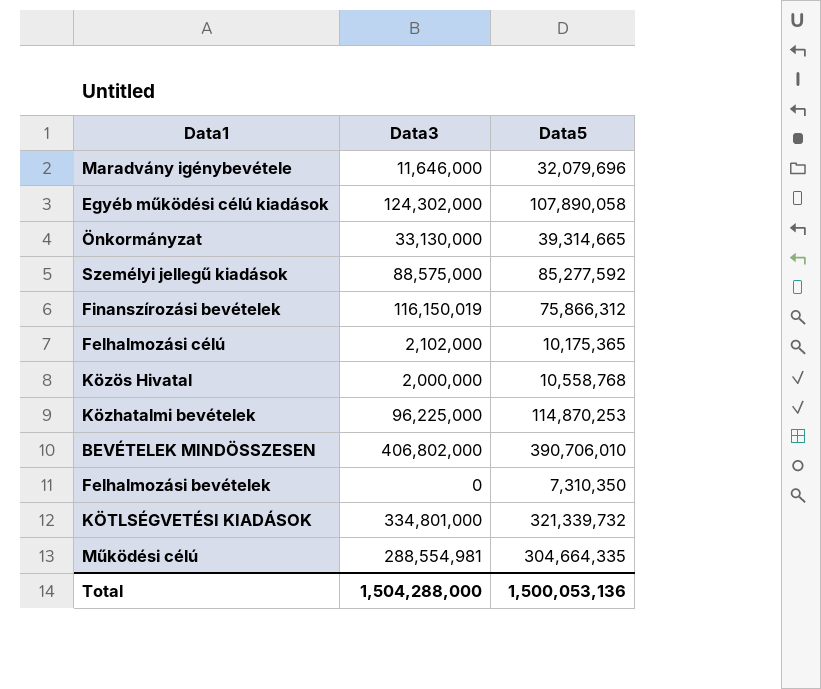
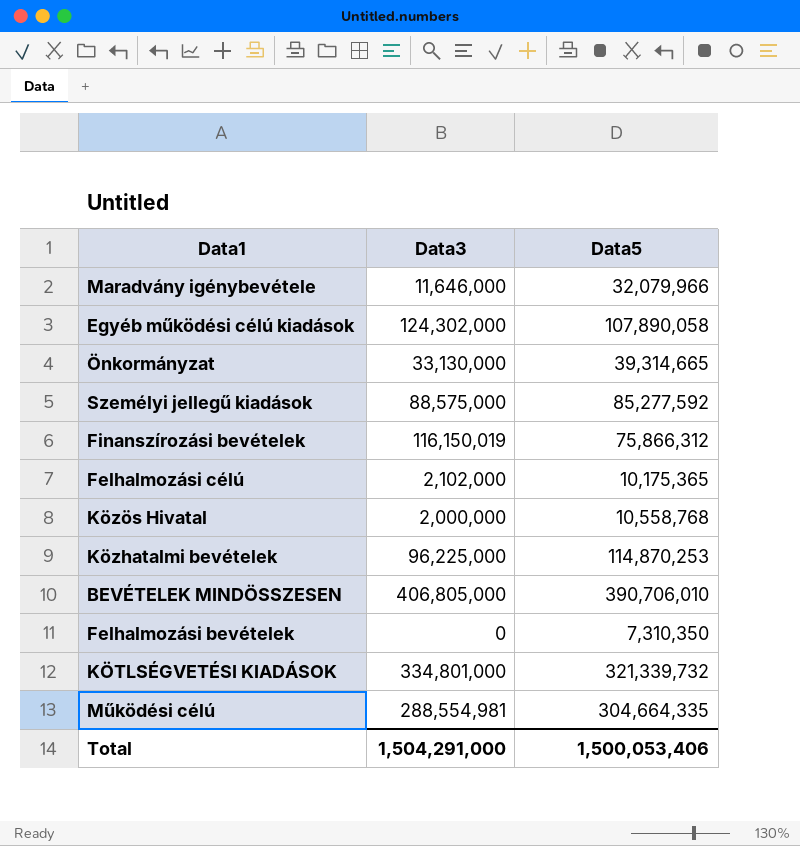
Maradvány igénybevétele | Data5: 32,079,696 -> 32,079,966
BEVÉTELEK MINDÖSSZESEN | Data3: 406,802,000 -> 406,805,000
Total | Data3: 1,504,288,000 -> 1,504,291,000
Total | Data5: 1,500,053,136 -> 1,500,053,406

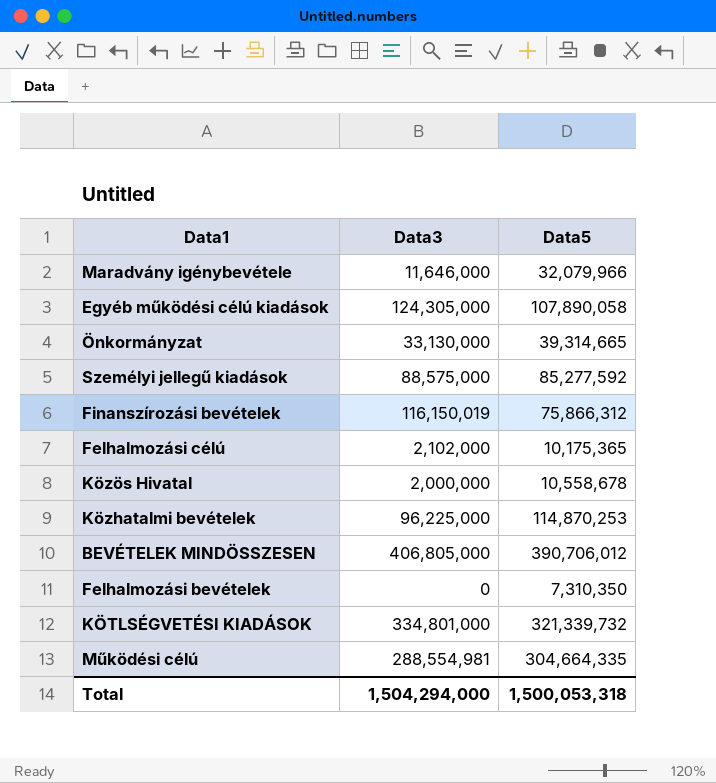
Egyéb működési célú kiadások | Data3: 124,302,000 -> 124,305,000
Közös Hivatal | Data5: 10,558,768 -> 10,558,678
BEVÉTELEK MINDÖSSZESEN | Data5: 390,706,010 -> 390,706,012
Total | Data3: 1,504,291,000 -> 1,504,294,000
Total | Data5: 1,500,053,406 -> 1,500,053,318

